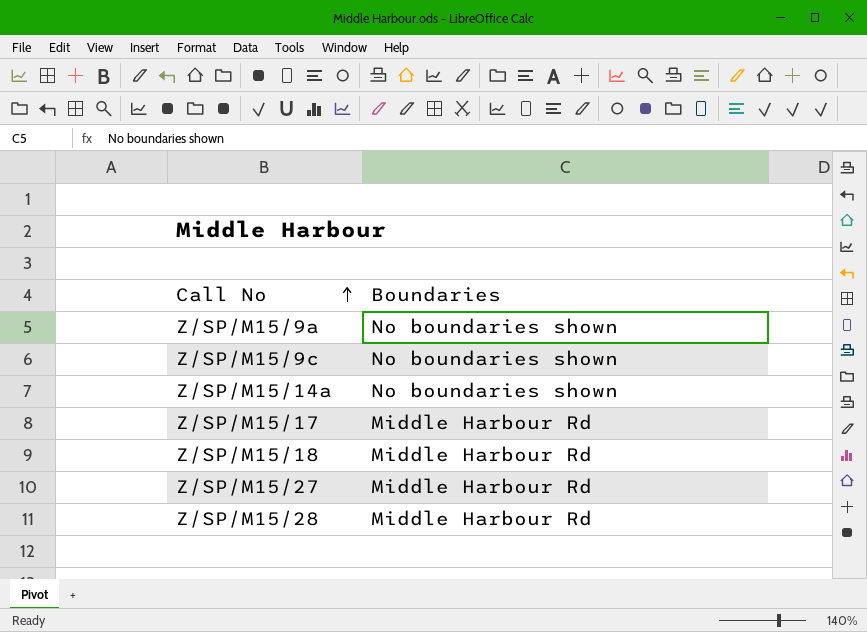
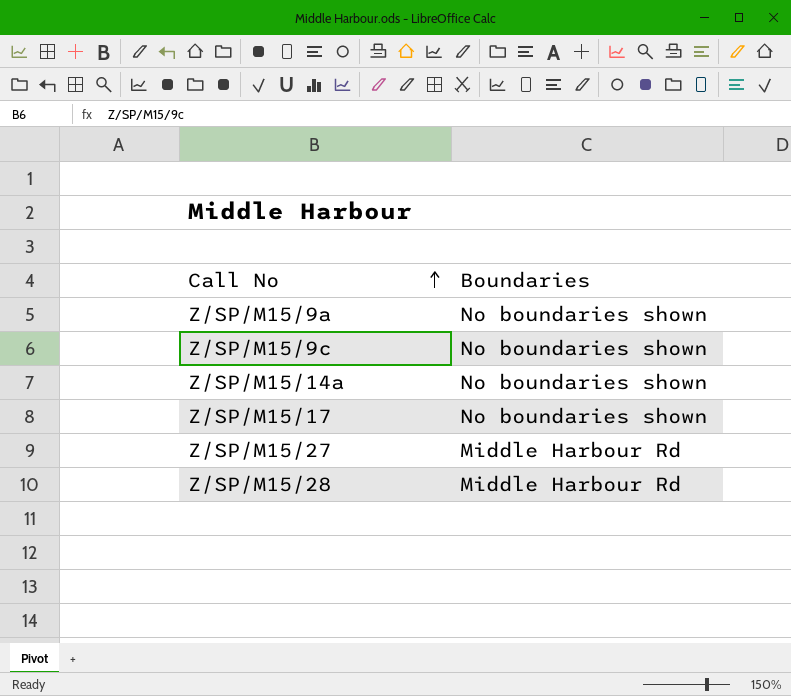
row Z/SP/M15/18: Middle Harbour Rd -> none
Z/SP/M15/17 | Boundaries: Middle Harbour Rd -> No boundaries shown

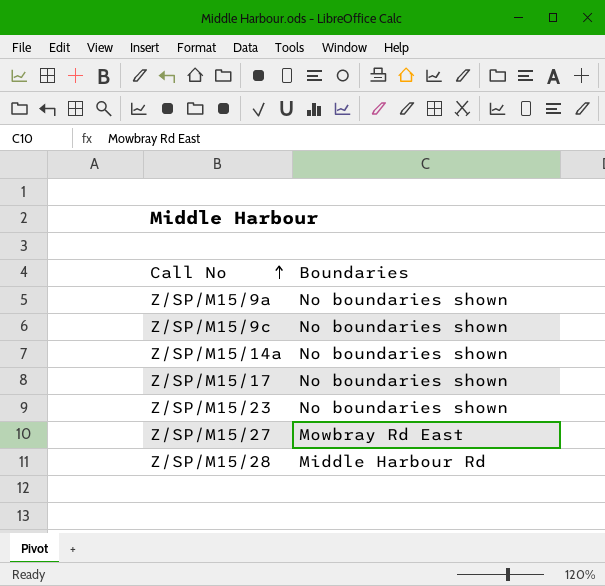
row Z/SP/M15/23: none -> No boundaries shown
Z/SP/M15/27 | Boundaries: Middle Harbour Rd -> Mowbray Rd East

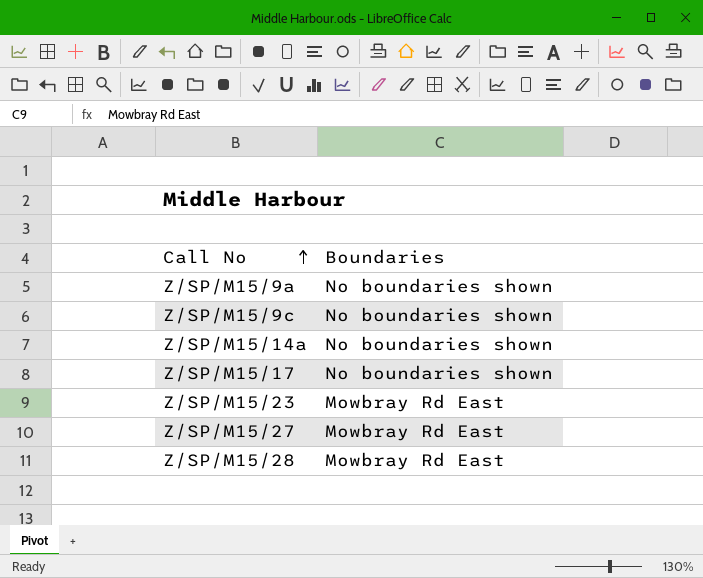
Z/SP/M15/23 | Boundaries: No boundaries shown -> Mowbray Rd East
Z/SP/M15/28 | Boundaries: Middle Harbour Rd -> Mowbray Rd East

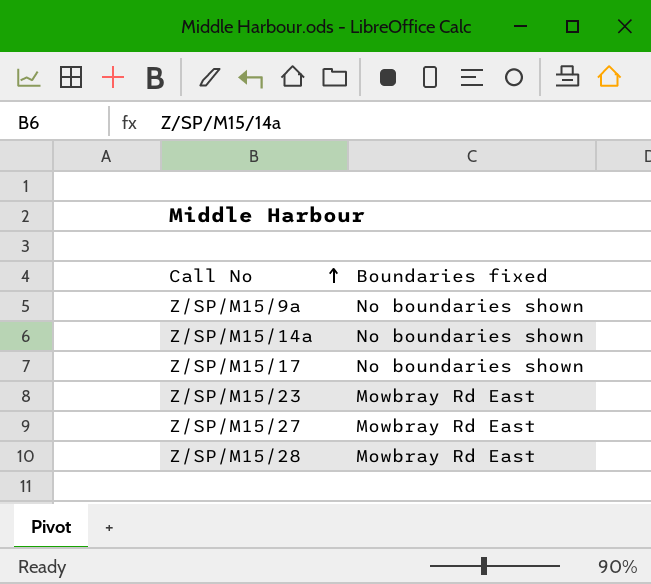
column name: Boundaries -> Boundaries fixed
row Z/SP/M15/9c: No boundaries shown -> none

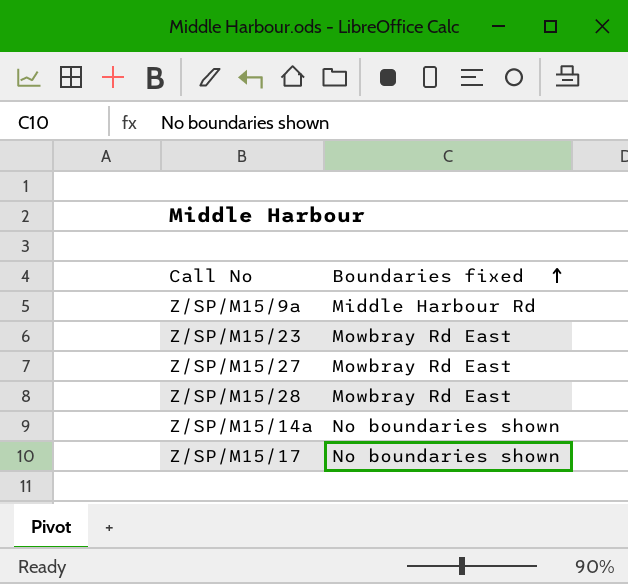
row order: Call No ascending -> Boundaries fixed ascending
Z/SP/M15/9a | Boundaries fixed: No boundaries shown -> Middle Harbour Rd

